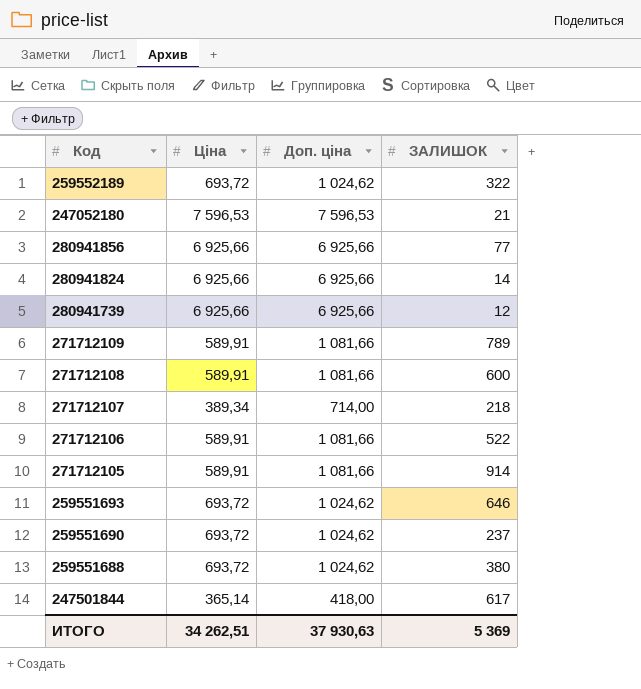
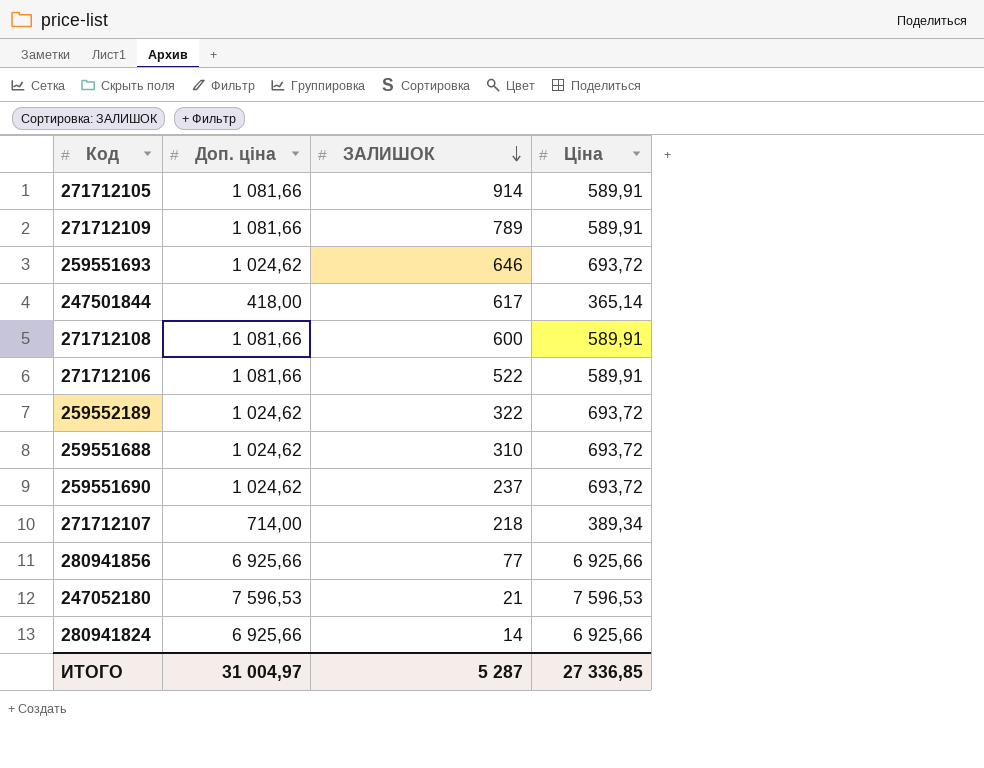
row order: none -> ЗАЛИШОК descending
column Ціна | position: 2 -> 4
row 280941739: 6 925,66 | 6 925,66 | 12 -> none
259551688 | ЗАЛИШОК: 380 -> 310
ИТОГО | Доп. ціна: 37 930,63 -> 31 004,97
ИТОГО | ЗАЛИШОК: 5 369 -> 5 287
ИТОГО | Ціна: 34 262,51 -> 27 336,85

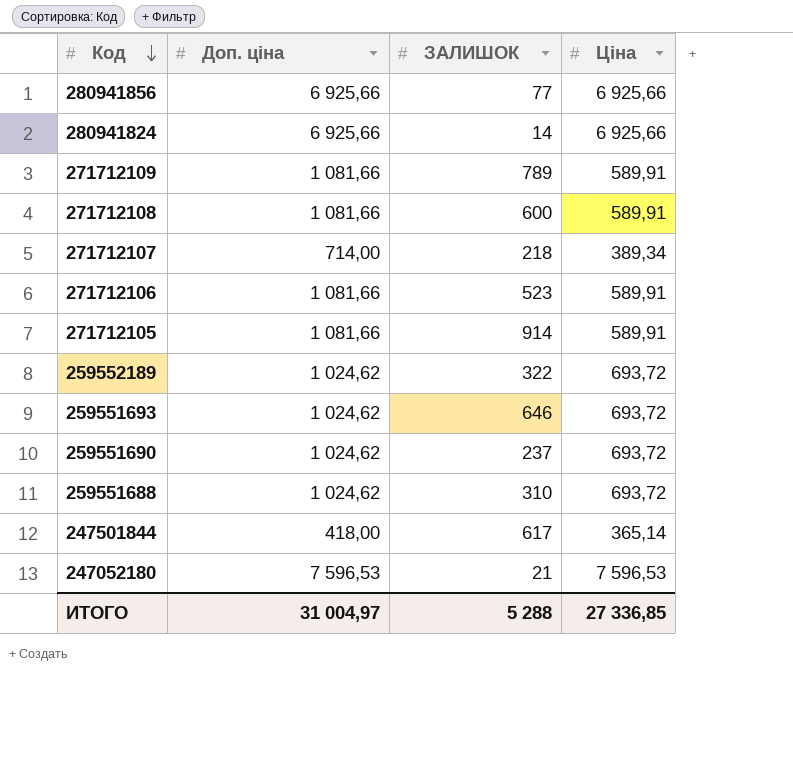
row order: ЗАЛИШОК descending -> Код descending
271712106 | ЗАЛИШОК: 522 -> 523
ИТОГО | ЗАЛИШОК: 5 287 -> 5 288

